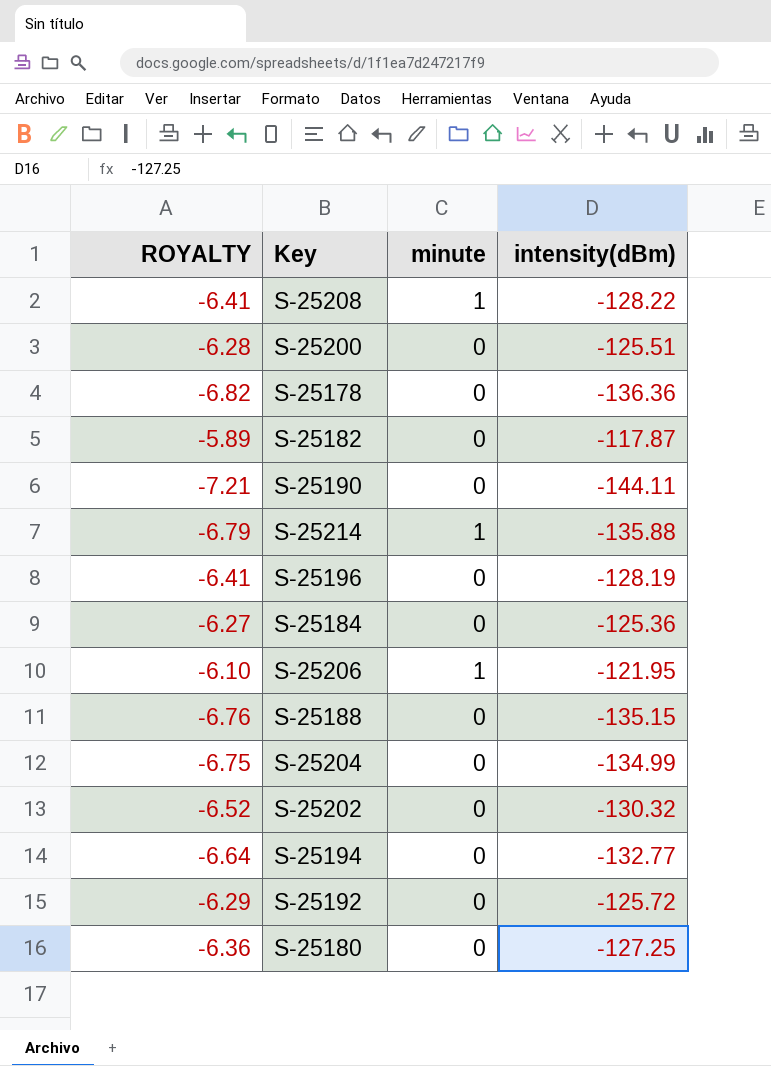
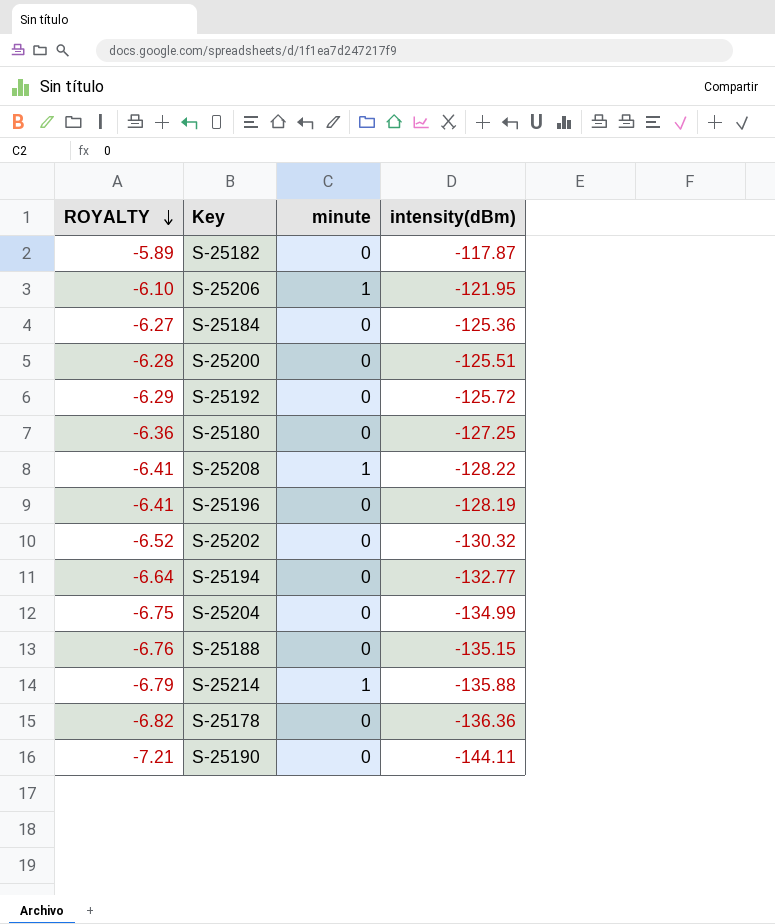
row order: none -> ROYALTY descending

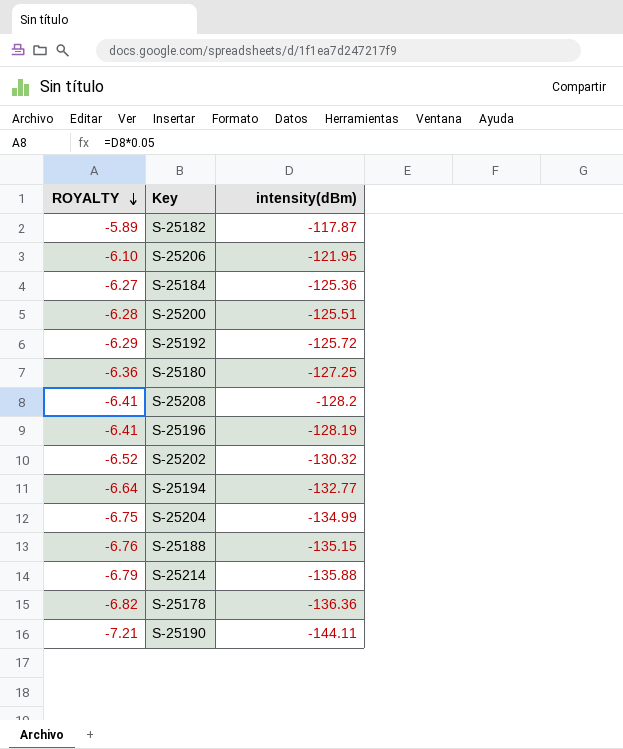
column minute | position: 3 -> none
S-25208 | intensity(dBm): -128.22 -> -128.2

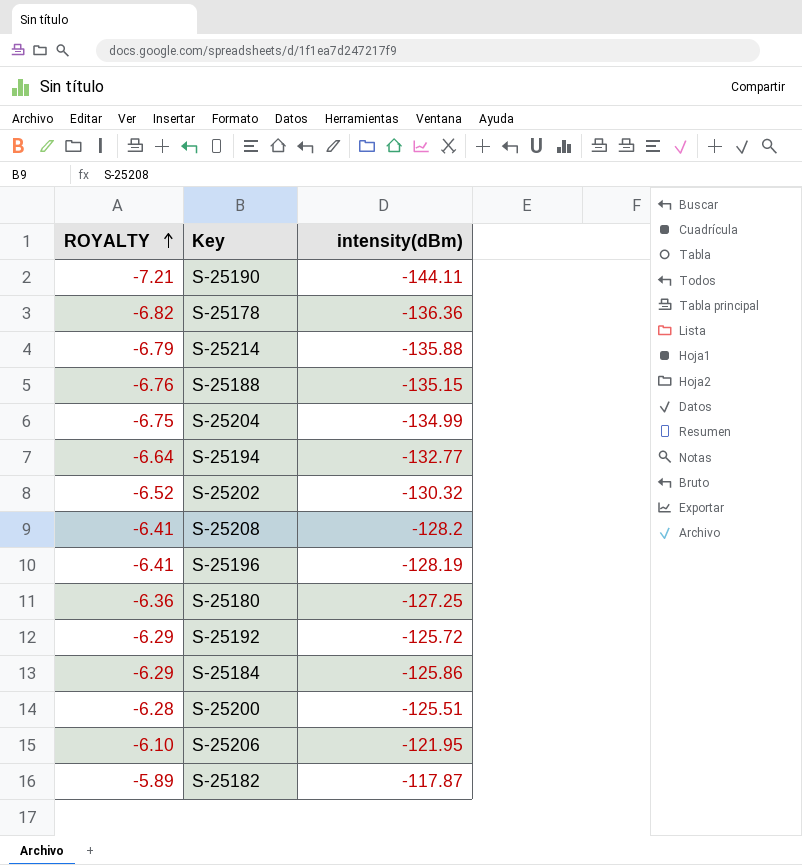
row order: ROYALTY descending -> ROYALTY ascending
S-25184 | ROYALTY: -6.27 -> -6.29
S-25184 | intensity(dBm): -125.36 -> -125.86

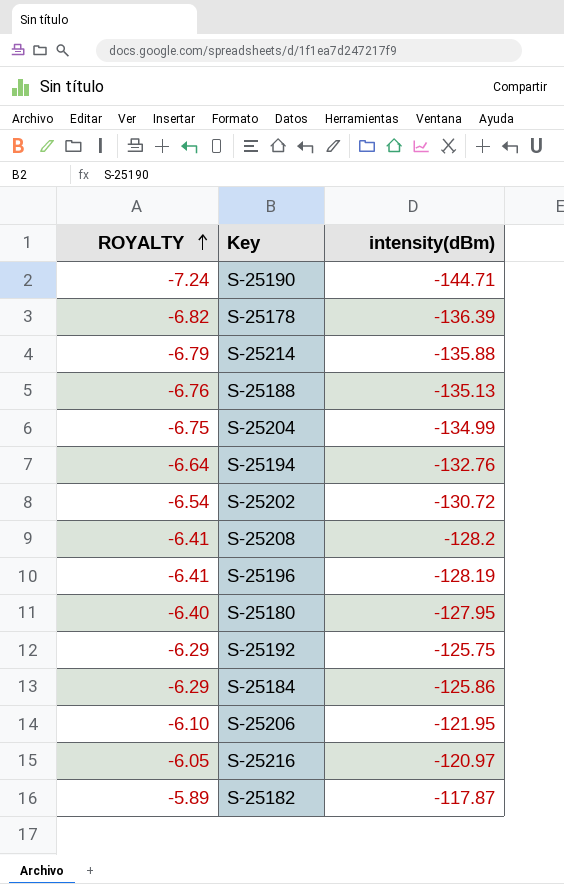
row S-25200: -6.28 | -125.51 -> none
S-25190 | ROYALTY: -7.21 -> -7.24
S-25190 | intensity(dBm): -144.11 -> -144.71
S-25178 | intensity(dBm): -136.36 -> -136.39
S-25188 | intensity(dBm): -135.15 -> -135.13
S-25194 | intensity(dBm): -132.77 -> -132.76
S-25202 | ROYALTY: -6.52 -> -6.54
S-25202 | intensity(dBm): -130.32 -> -130.72
S-25180 | ROYALTY: -6.36 -> -6.40
S-25180 | intensity(dBm): -127.25 -> -127.95
S-25192 | intensity(dBm): -125.72 -> -125.75
row S-25216: none -> -6.05 | -120.97

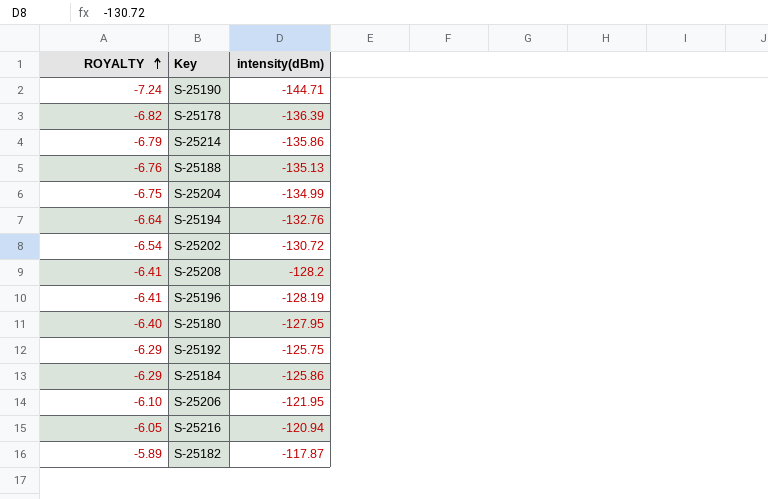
S-25214 | intensity(dBm): -135.88 -> -135.86
S-25216 | intensity(dBm): -120.97 -> -120.94

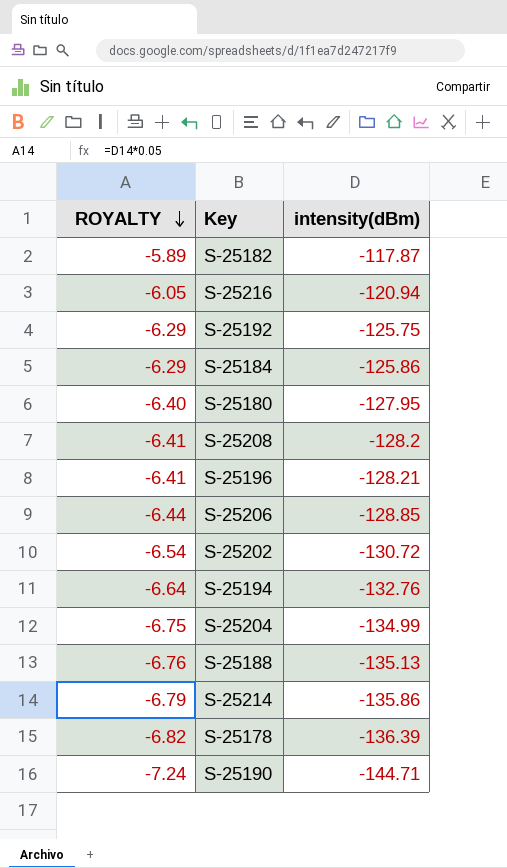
row order: ROYALTY ascending -> ROYALTY descending
S-25196 | intensity(dBm): -128.19 -> -128.21
S-25206 | ROYALTY: -6.10 -> -6.44
S-25206 | intensity(dBm): -121.95 -> -128.85

